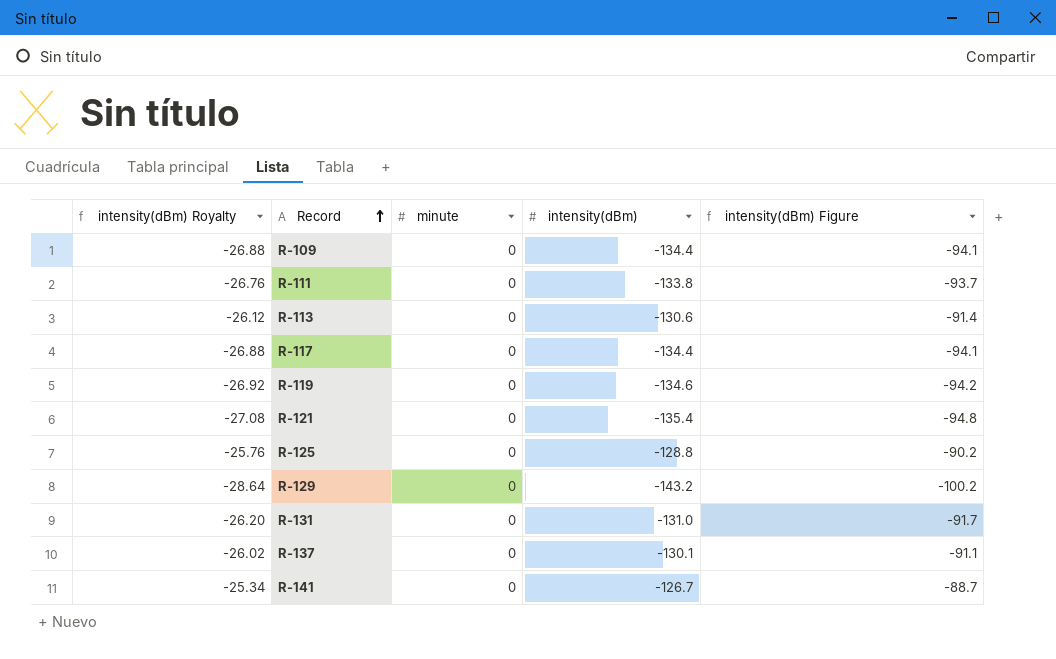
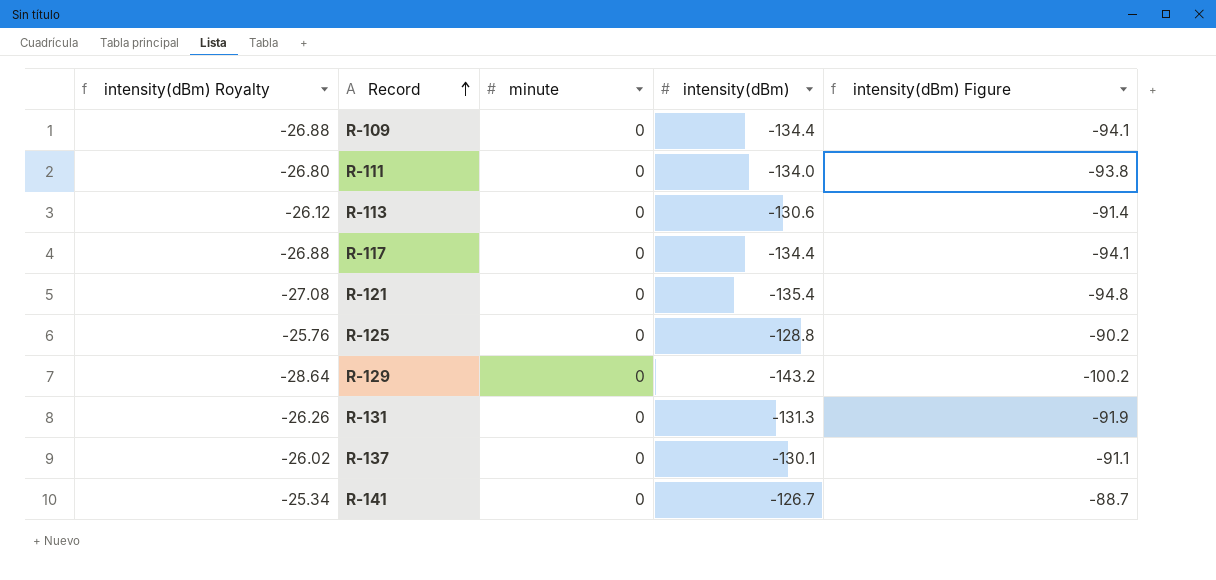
row R-119: -26.92 | 0 | -134.6 | -94.2 -> none
R-111 | intensity(dBm) Royalty: -26.76 -> -26.80
R-111 | intensity(dBm): -133.8 -> -134.0
R-111 | intensity(dBm) Figure: -93.7 -> -93.8
R-131 | intensity(dBm) Royalty: -26.20 -> -26.26
R-131 | intensity(dBm): -131.0 -> -131.3
R-131 | intensity(dBm) Figure: -91.7 -> -91.9

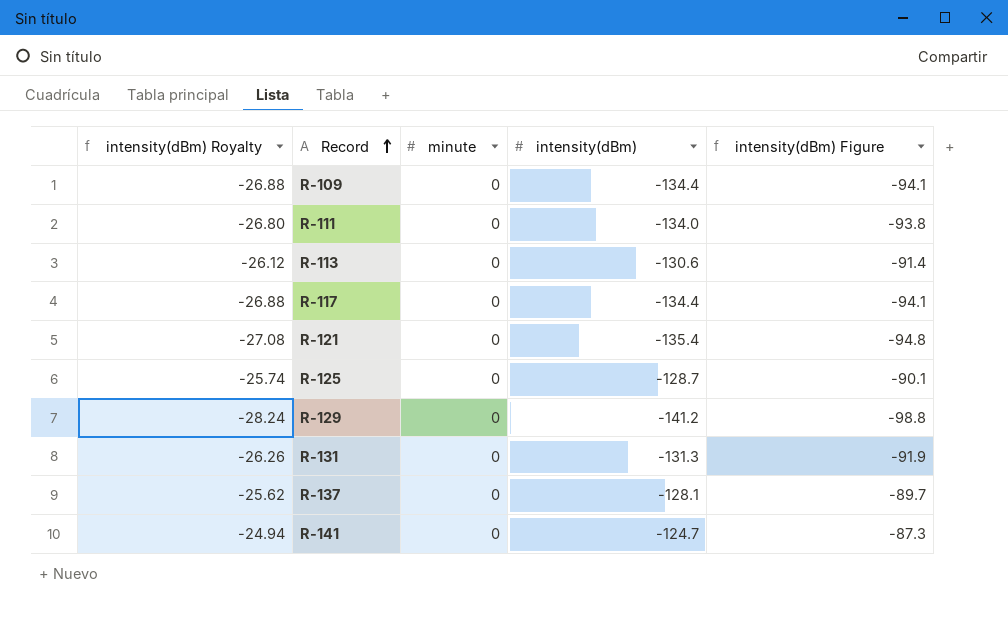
R-125 | intensity(dBm) Royalty: -25.76 -> -25.74
R-125 | intensity(dBm): -128.8 -> -128.7
R-125 | intensity(dBm) Figure: -90.2 -> -90.1
R-129 | intensity(dBm) Royalty: -28.64 -> -28.24
R-129 | intensity(dBm): -143.2 -> -141.2
R-129 | intensity(dBm) Figure: -100.2 -> -98.8
R-137 | intensity(dBm) Royalty: -26.02 -> -25.62
R-137 | intensity(dBm): -130.1 -> -128.1
R-137 | intensity(dBm) Figure: -91.1 -> -89.7
R-141 | intensity(dBm) Royalty: -25.34 -> -24.94
R-141 | intensity(dBm): -126.7 -> -124.7
R-141 | intensity(dBm) Figure: -88.7 -> -87.3

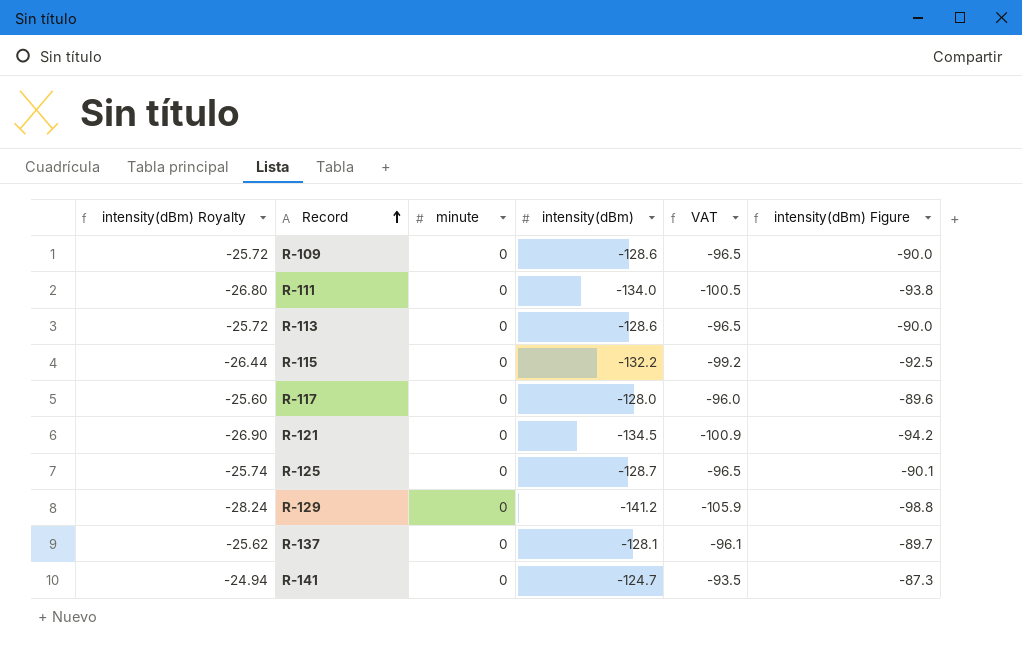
column VAT | formula: none -> [intensity(dBm)] * 0.75
row R-131: -26.26 | 0 | -131.3 | -91.9 -> none
R-109 | intensity(dBm) Royalty: -26.88 -> -25.72
R-109 | intensity(dBm): -134.4 -> -128.6
R-109 | intensity(dBm) Figure: -94.1 -> -90.0
R-113 | intensity(dBm) Royalty: -26.12 -> -25.72
R-113 | intensity(dBm): -130.6 -> -128.6
R-113 | intensity(dBm) Figure: -91.4 -> -90.0
row R-115: none -> -26.44 | 0 | -132.2 | -99.2 | -92.5
R-117 | intensity(dBm) Royalty: -26.88 -> -25.60
R-117 | intensity(dBm): -134.4 -> -128.0
R-117 | intensity(dBm) Figure: -94.1 -> -89.6
R-121 | intensity(dBm) Royalty: -27.08 -> -26.90
R-121 | intensity(dBm): -135.4 -> -134.5
R-121 | intensity(dBm) Figure: -94.8 -> -94.2

